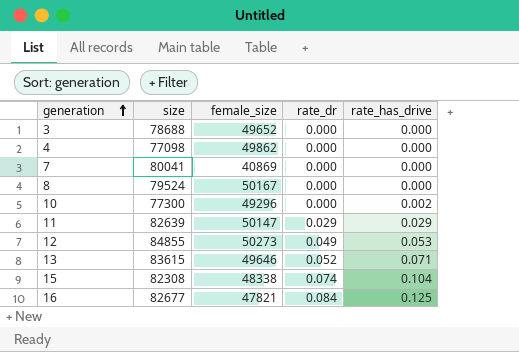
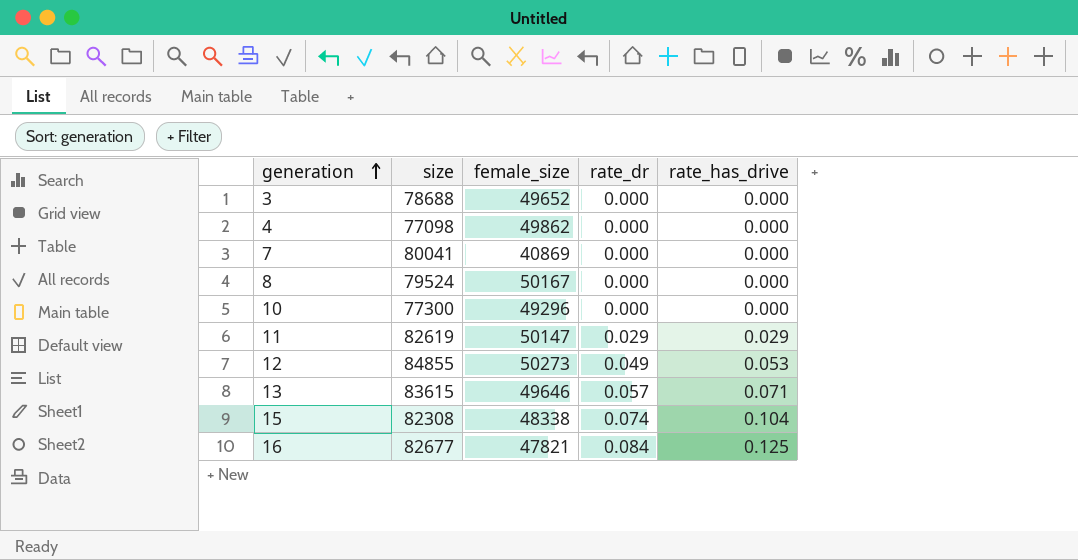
10 | rate_has_drive: 0.002 -> 0.000
11 | size: 82639 -> 82619
13 | rate_dr: 0.052 -> 0.057

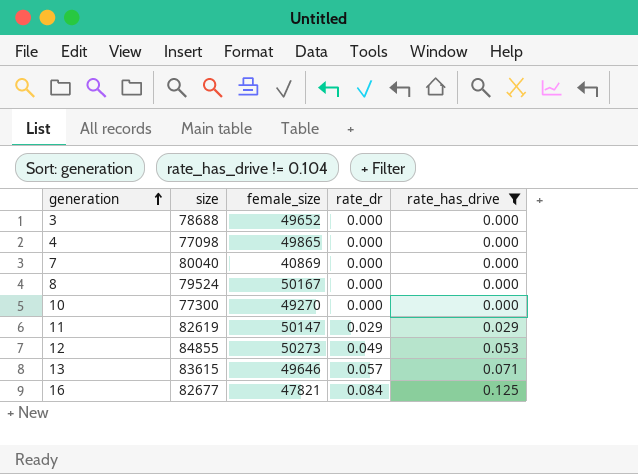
filter: none -> rate_has_drive != 0.104
4 | female_size: 49862 -> 49865
7 | size: 80041 -> 80040
10 | female_size: 49296 -> 49270

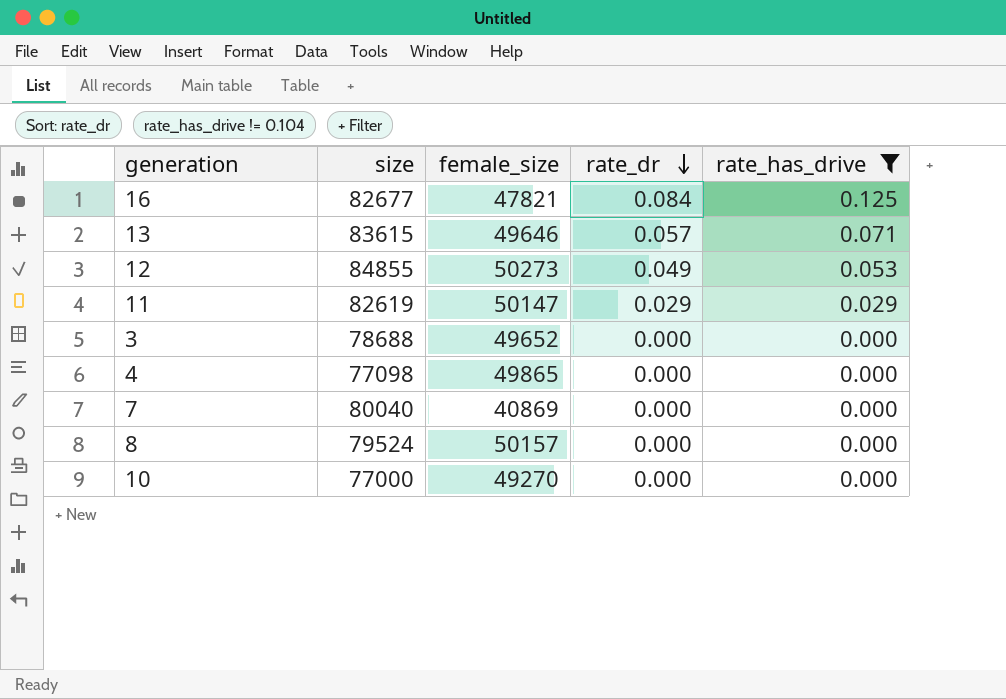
row order: generation ascending -> rate_dr descending
8 | female_size: 50167 -> 50157
10 | size: 77300 -> 77000

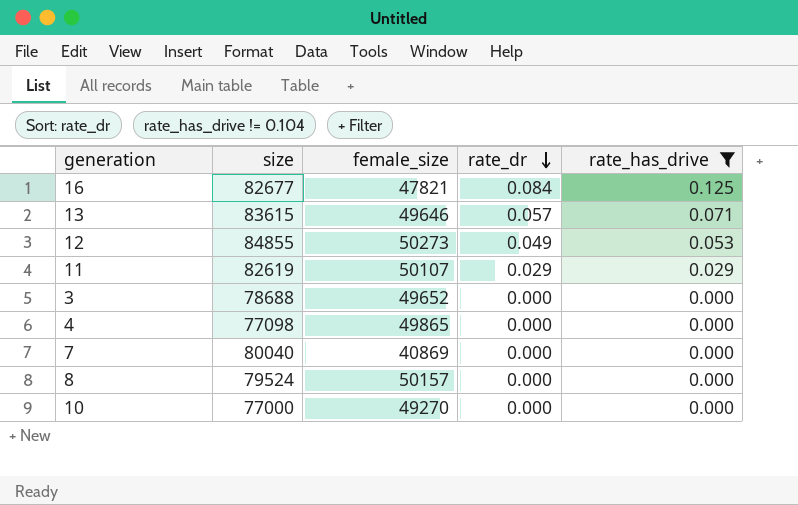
11 | female_size: 50147 -> 50107

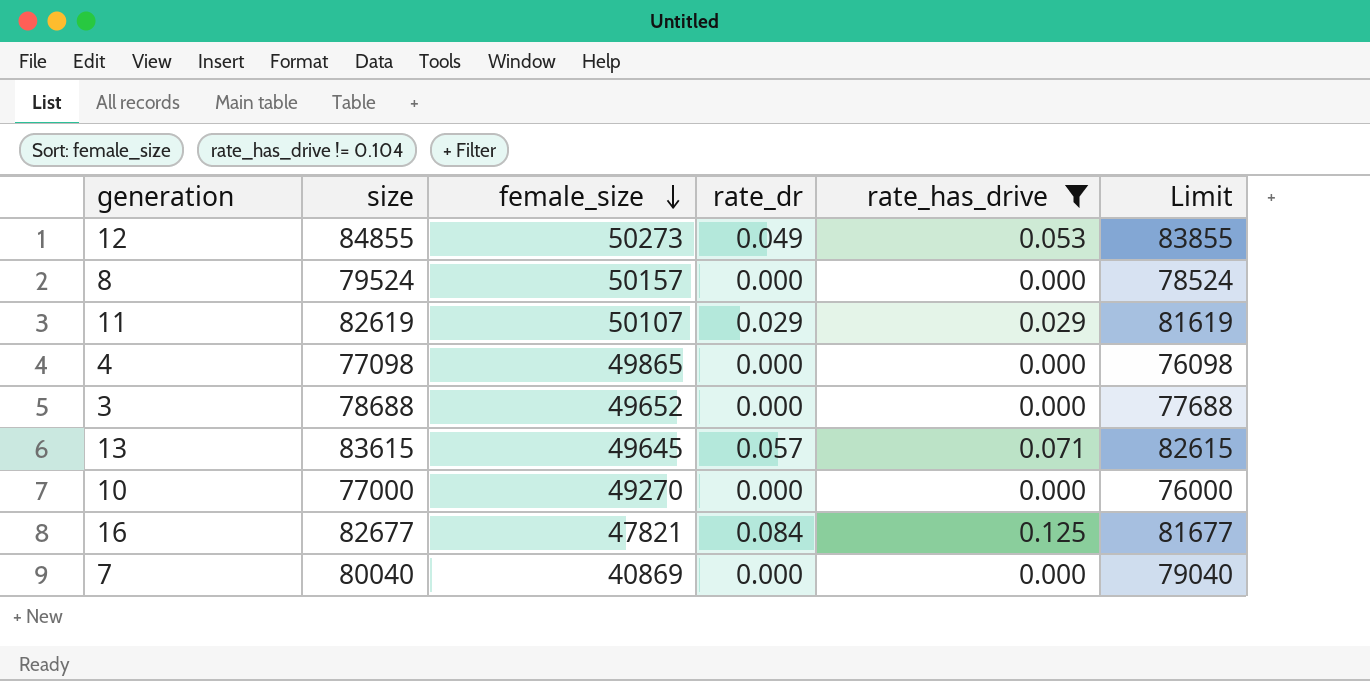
row order: rate_dr descending -> female_size descending
column Limit | formula: none -> [size] - 1000
13 | female_size: 49646 -> 49645

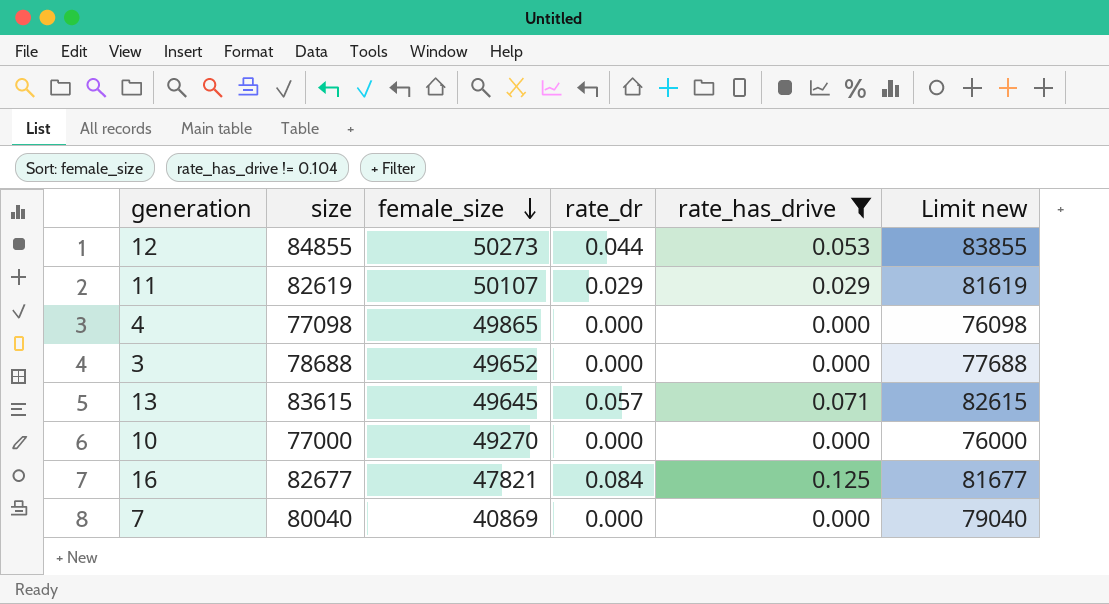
column name: Limit -> Limit new
row 8: 79524 | 50157 | 0.000 | 0.000 | 78524 -> none
12 | rate_dr: 0.049 -> 0.044

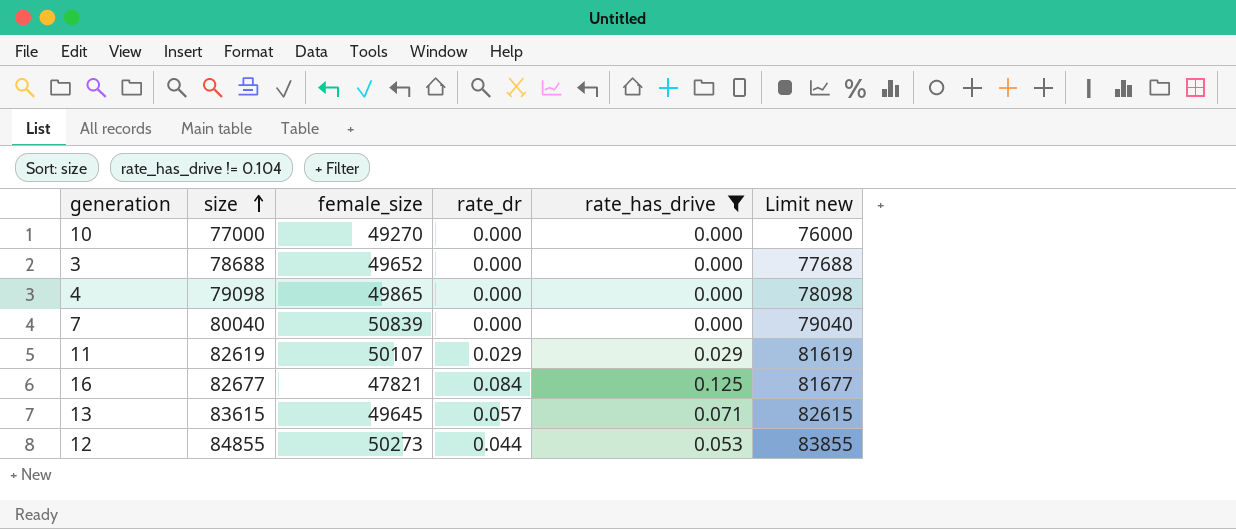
row order: female_size descending -> size ascending
4 | size: 77098 -> 79098
4 | Limit new: 76098 -> 78098
7 | female_size: 40869 -> 50839

